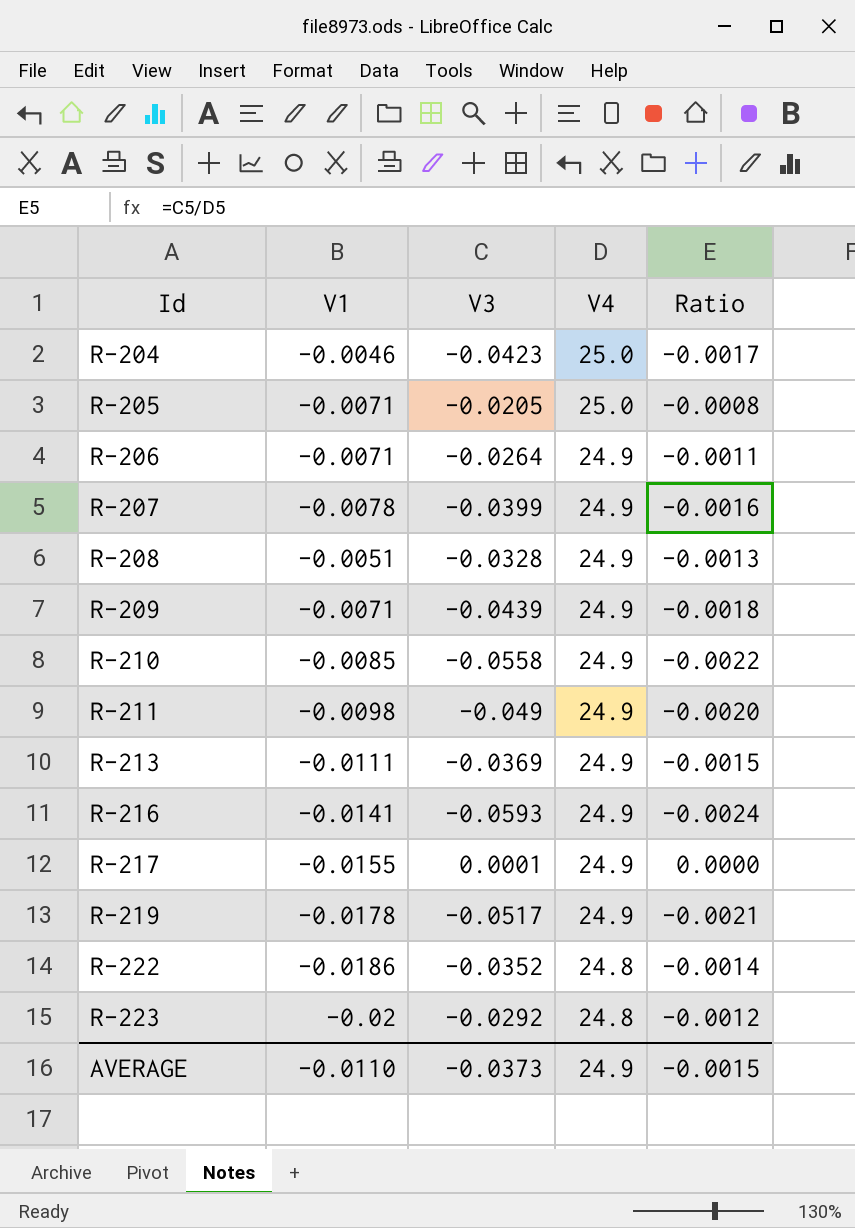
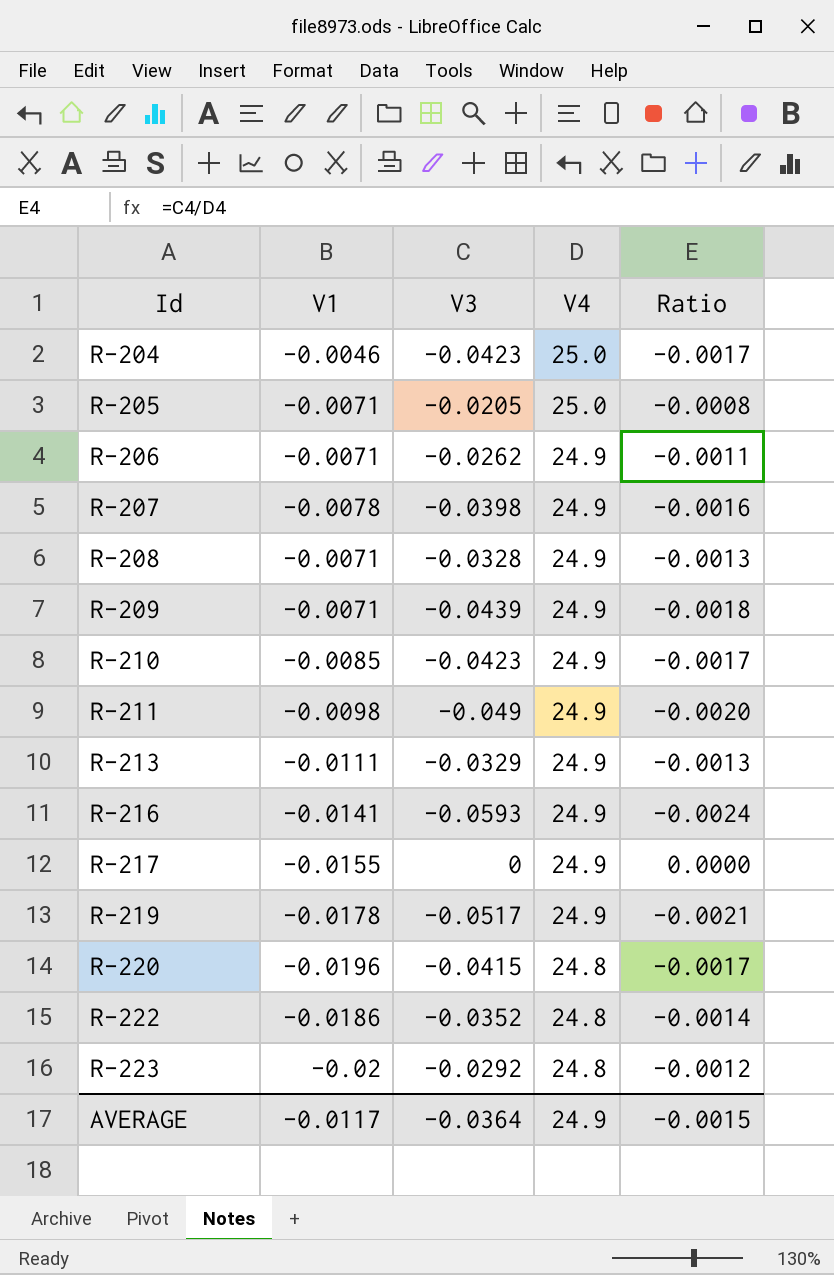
R-206 | V3: -0.0264 -> -0.0262
R-207 | V3: -0.0399 -> -0.0398
R-208 | V1: -0.0051 -> -0.0071
R-210 | V3: -0.0558 -> -0.0423
R-210 | Ratio: -0.0022 -> -0.0017
R-213 | V3: -0.0369 -> -0.0329
R-213 | Ratio: -0.0015 -> -0.0013
R-217 | V3: 0.0001 -> 0
row R-220: none -> -0.0196 | -0.0415 | 24.8 | -0.0017
AVERAGE | V1: -0.0110 -> -0.0117
AVERAGE | V3: -0.0373 -> -0.0364

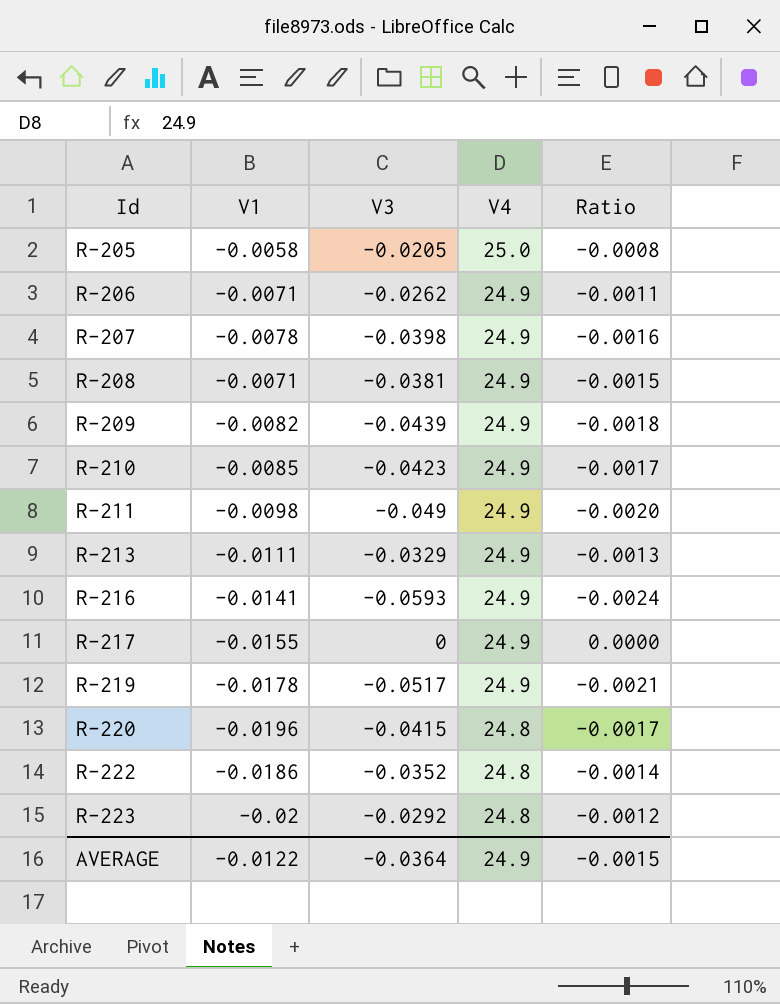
row R-204: -0.0046 | -0.0423 | 25.0 | -0.0017 -> none
R-205 | V1: -0.0071 -> -0.0058
R-208 | V3: -0.0328 -> -0.0381
R-208 | Ratio: -0.0013 -> -0.0015
R-209 | V1: -0.0071 -> -0.0082
AVERAGE | V1: -0.0117 -> -0.0122

